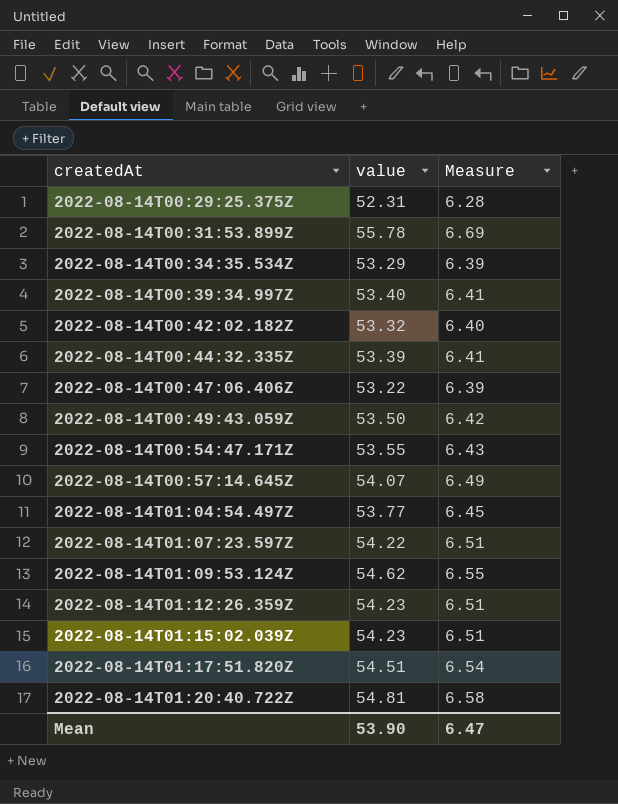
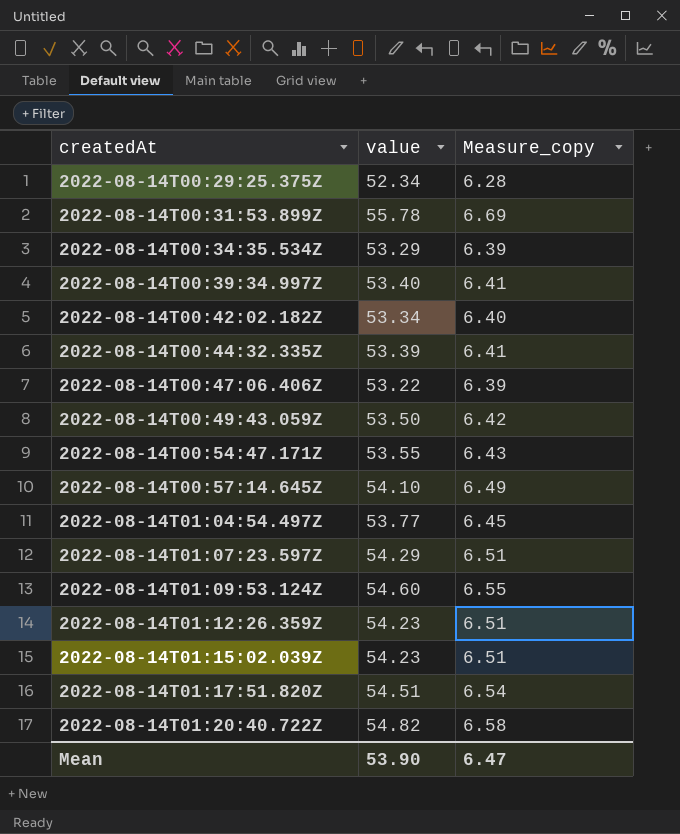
column name: Measure -> Measure_copy
2022-08-14T00:29:25.375Z | value: 52.31 -> 52.34
2022-08-14T00:42:02.182Z | value: 53.32 -> 53.34
2022-08-14T00:57:14.645Z | value: 54.07 -> 54.10
2022-08-14T01:07:23.597Z | value: 54.22 -> 54.29
2022-08-14T01:09:53.124Z | value: 54.62 -> 54.60
2022-08-14T01:20:40.722Z | value: 54.81 -> 54.82

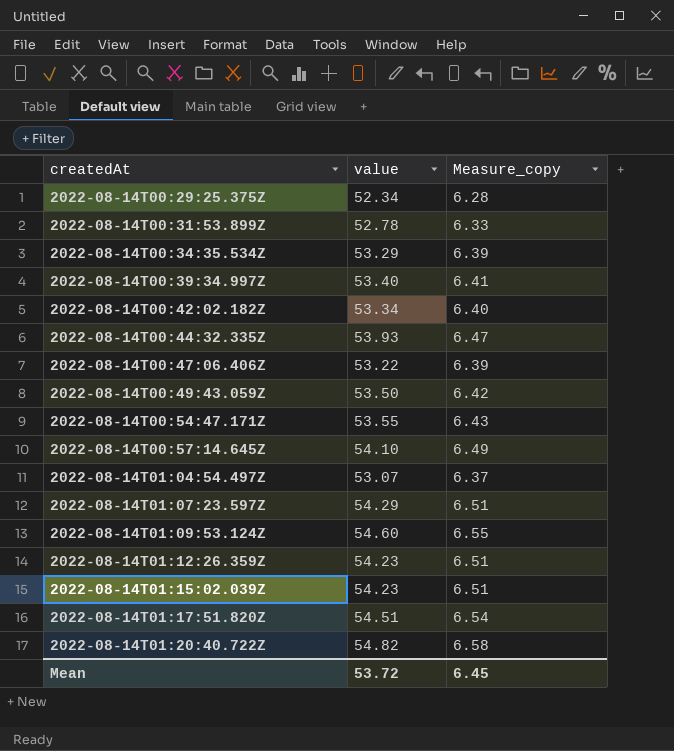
2022-08-14T00:31:53.899Z | value: 55.78 -> 52.78
2022-08-14T00:31:53.899Z | Measure_copy: 6.69 -> 6.33
2022-08-14T00:44:32.335Z | value: 53.39 -> 53.93
2022-08-14T00:44:32.335Z | Measure_copy: 6.41 -> 6.47
2022-08-14T01:04:54.497Z | value: 53.77 -> 53.07
2022-08-14T01:04:54.497Z | Measure_copy: 6.45 -> 6.37
Mean | value: 53.90 -> 53.72
Mean | Measure_copy: 6.47 -> 6.45

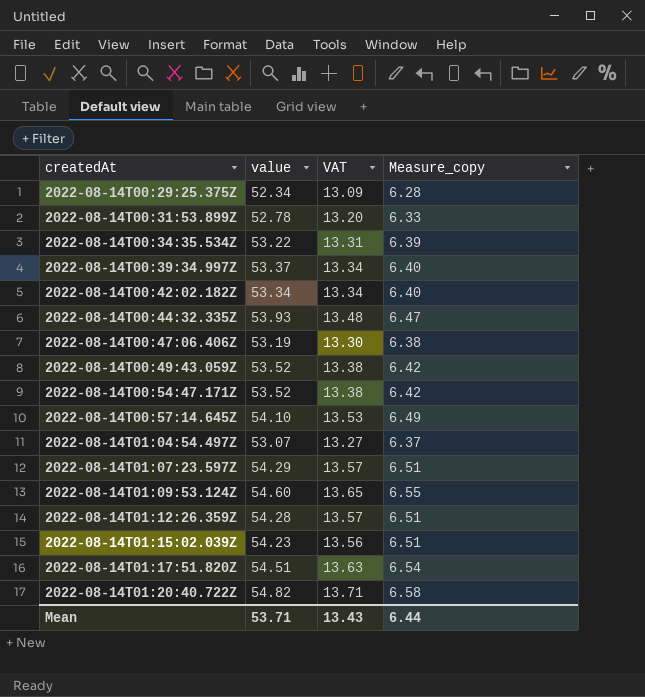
column VAT | formula: none -> [value] * 0.25
2022-08-14T00:34:35.534Z | value: 53.29 -> 53.22
2022-08-14T00:39:34.997Z | value: 53.40 -> 53.37
2022-08-14T00:39:34.997Z | Measure_copy: 6.41 -> 6.40
2022-08-14T00:47:06.406Z | value: 53.22 -> 53.19
2022-08-14T00:47:06.406Z | Measure_copy: 6.39 -> 6.38
2022-08-14T00:49:43.059Z | value: 53.50 -> 53.52
2022-08-14T00:54:47.171Z | value: 53.55 -> 53.52
2022-08-14T00:54:47.171Z | Measure_copy: 6.43 -> 6.42
2022-08-14T01:12:26.359Z | value: 54.23 -> 54.28
Mean | value: 53.72 -> 53.71
Mean | Measure_copy: 6.45 -> 6.44

